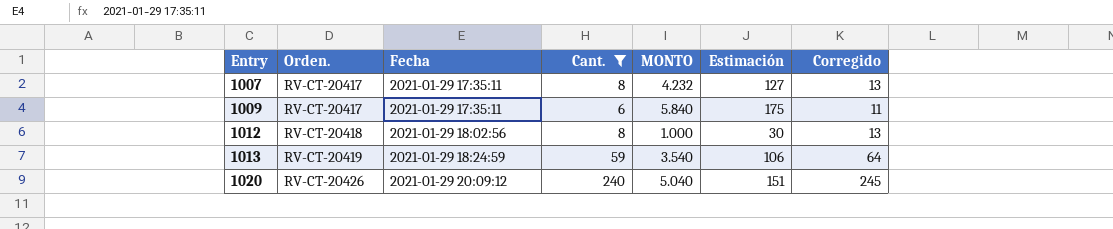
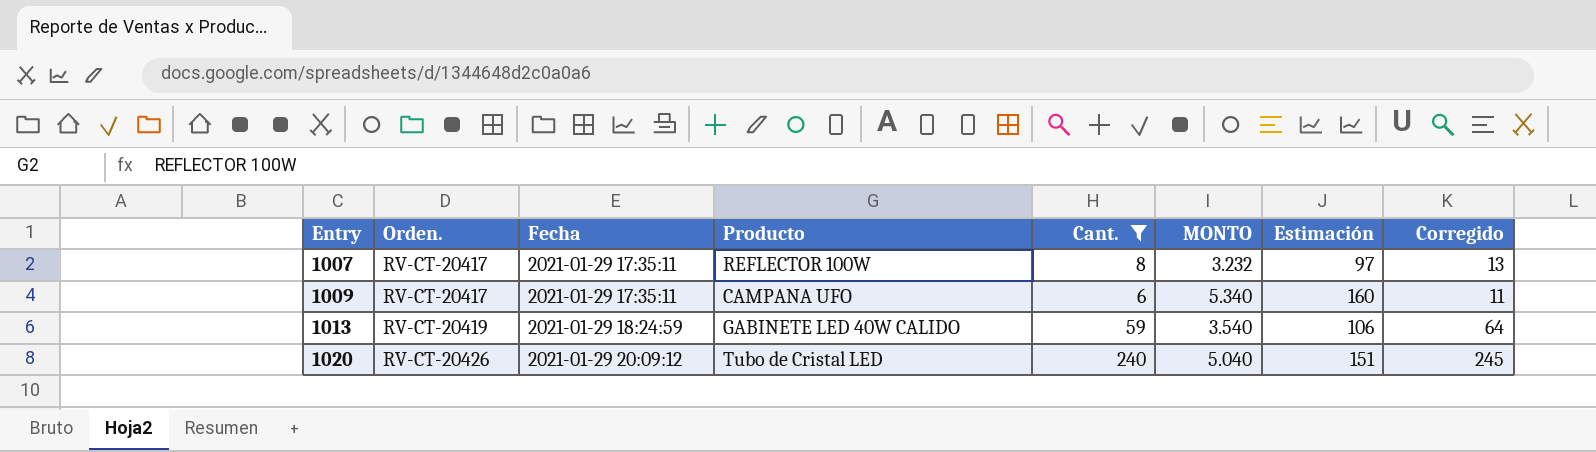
column Producto | position: none -> 4
row 1012: RV-CT-20418 | 2021-01-29 18:02:56 | 8 | 1.000 | 30 | 13 -> none
1007 | MONTO: 4.232 -> 3.232
1007 | Estimación: 127 -> 97
1009 | MONTO: 5.840 -> 5.340
1009 | Estimación: 175 -> 160

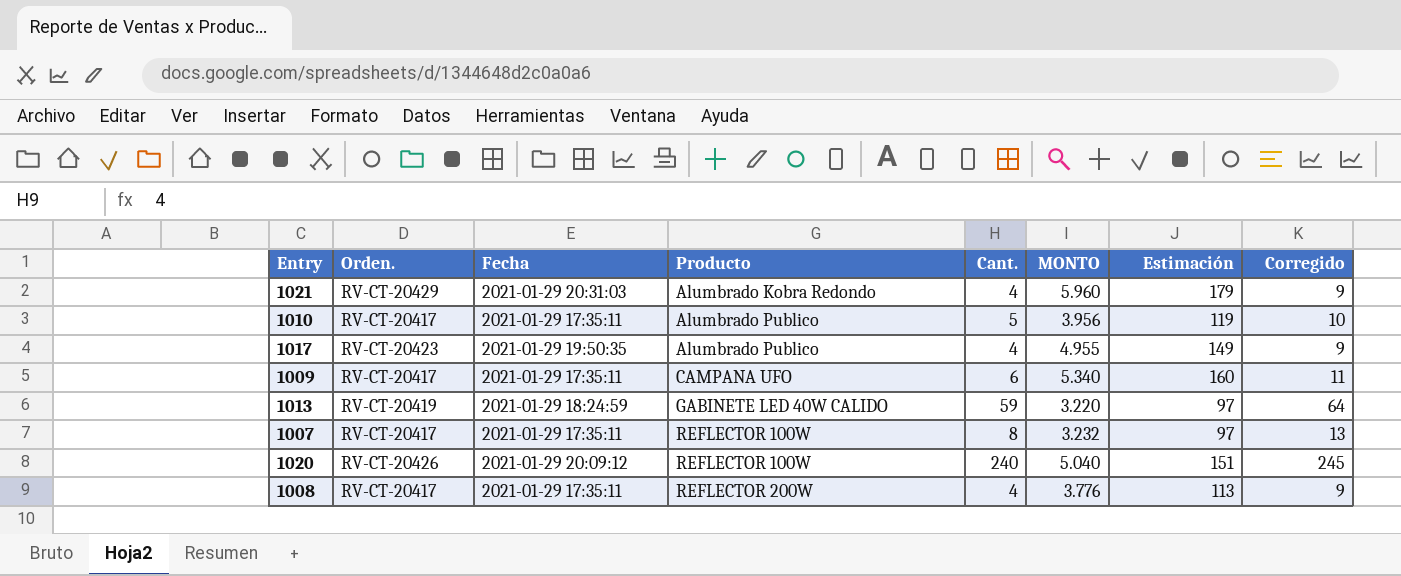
filter: Cant. >= 6 -> none
row order: Entry ascending -> Producto ascending
1013 | MONTO: 3.540 -> 3.220
1013 | Estimación: 106 -> 97
1020 | Producto: Tubo de Cristal LED -> REFLECTOR 100W

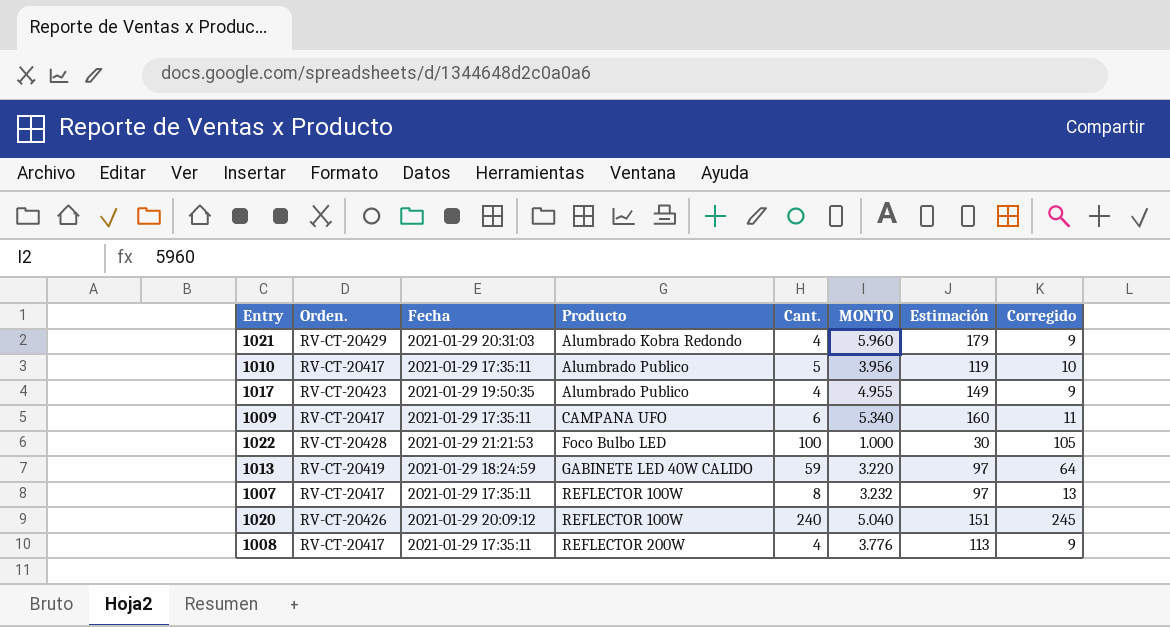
row 1022: none -> RV-CT-20428 | 2021-01-29 21:21:53 | Foco Bulbo LED | 100 | 1.000 | 30 | 105

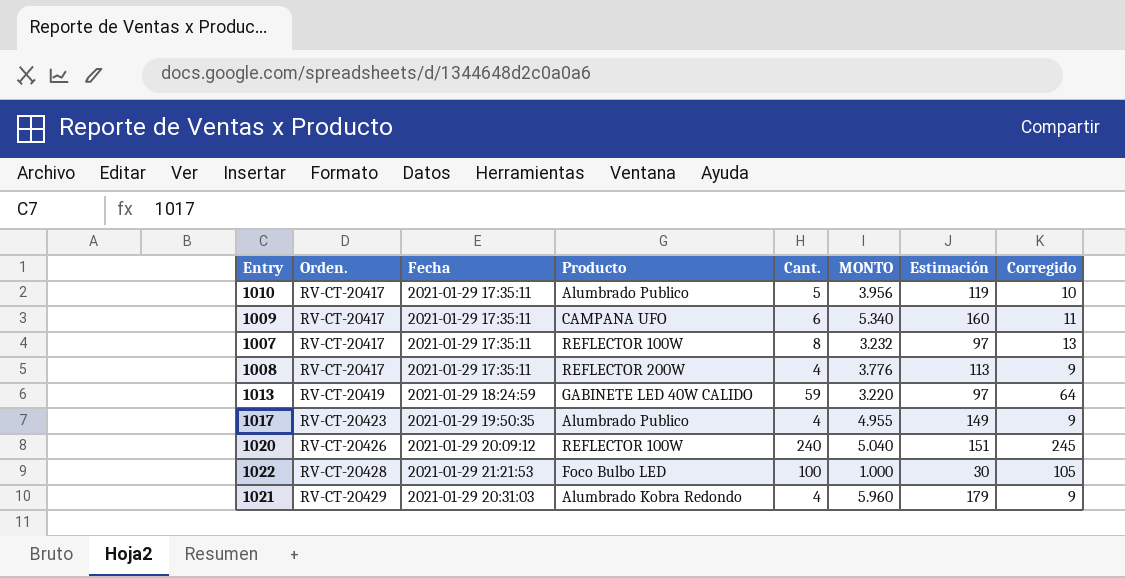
row order: Producto ascending -> Orden. ascending

